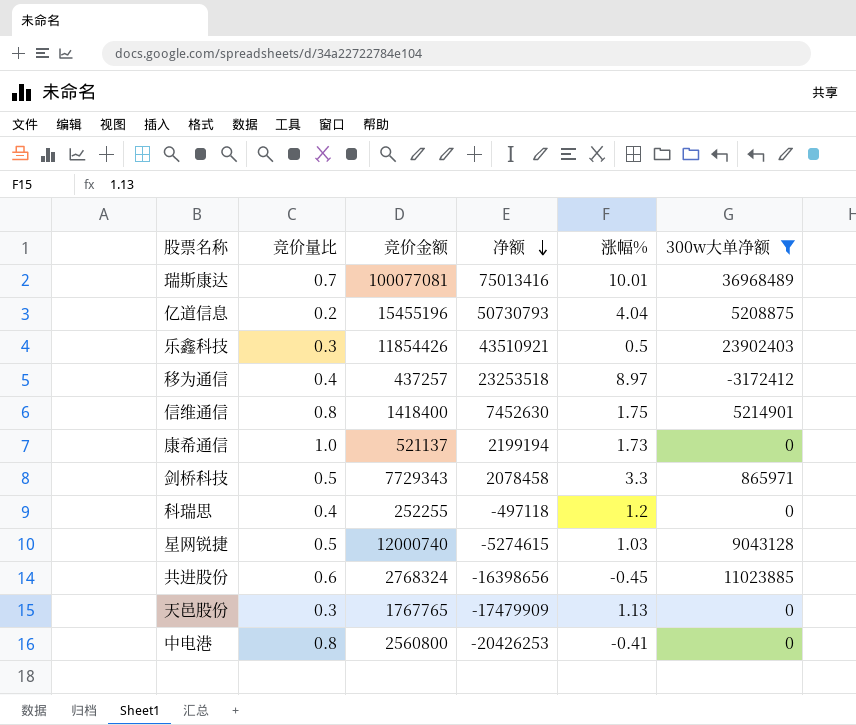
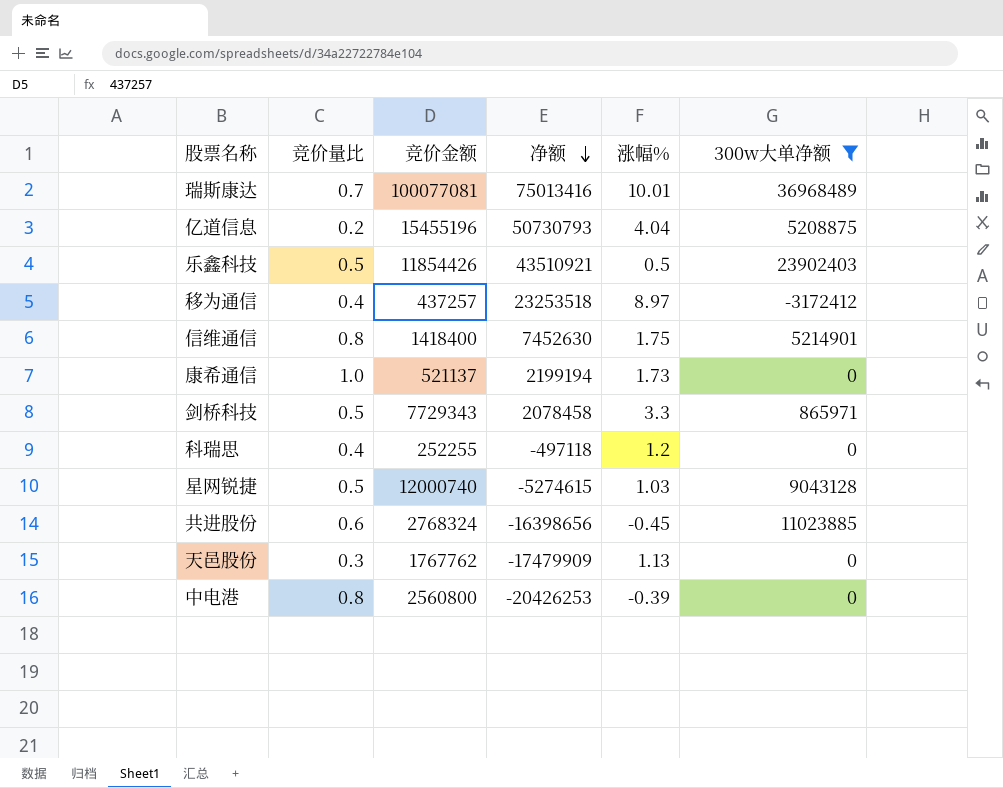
乐鑫科技 | 竞价量比: 0.3 -> 0.5
天邑股份 | 竞价金额: 1767765 -> 1767762
中电港 | 涨幅%: -0.41 -> -0.39

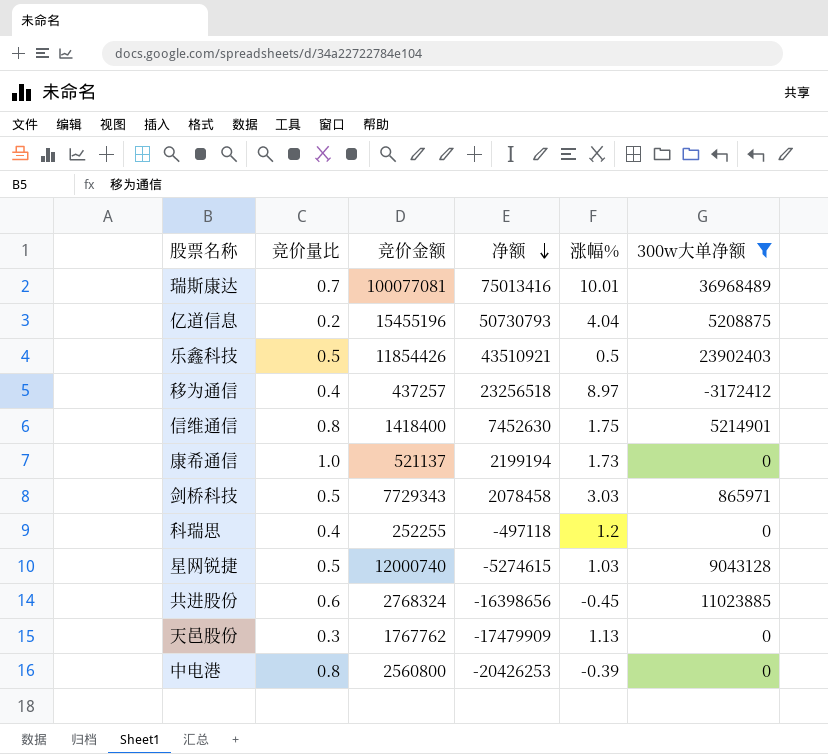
移为通信 | 净额: 23253518 -> 23256518
剑桥科技 | 涨幅%: 3.3 -> 3.03

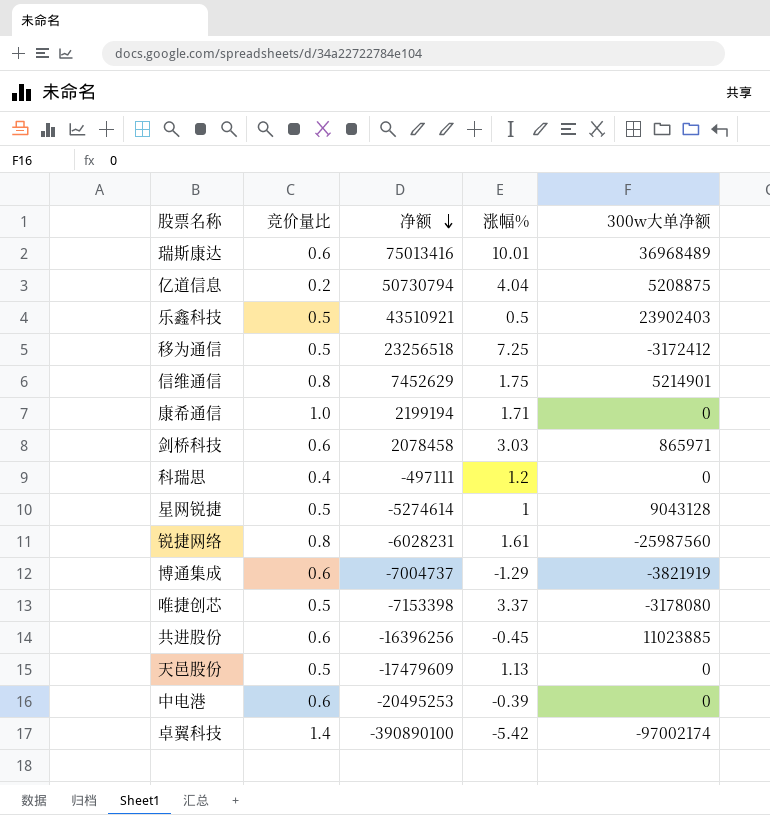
filter: 300w大单净额 >= -3172412 -> none
column 竞价金额 | position: 3 -> none
瑞斯康达 | 竞价量比: 0.7 -> 0.6
亿道信息 | 净额: 50730793 -> 50730794
移为通信 | 竞价量比: 0.4 -> 0.5
移为通信 | 涨幅%: 8.97 -> 7.25
信维通信 | 净额: 7452630 -> 7452629
康希通信 | 涨幅%: 1.73 -> 1.71
剑桥科技 | 竞价量比: 0.5 -> 0.6
科瑞思 | 净额: -497118 -> -497111
星网锐捷 | 净额: -5274615 -> -5274614
星网锐捷 | 涨幅%: 1.03 -> 1
共进股份 | 净额: -16398656 -> -16396256
天邑股份 | 竞价量比: 0.3 -> 0.5
天邑股份 | 净额: -17479909 -> -17479609
中电港 | 竞价量比: 0.8 -> 0.6
中电港 | 净额: -20426253 -> -20495253

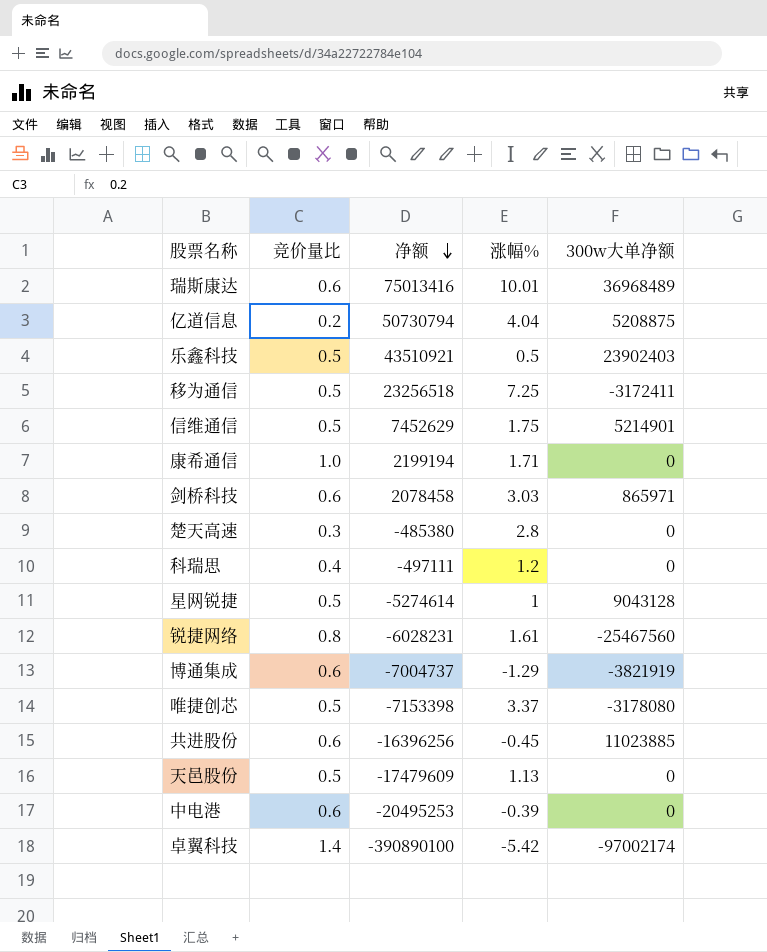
移为通信 | 300w大单净额: -3172412 -> -3172411
信维通信 | 竞价量比: 0.8 -> 0.5
row 楚天高速: none -> 0.3 | -485380 | 2.8 | 0
锐捷网络 | 300w大单净额: -25987560 -> -25467560

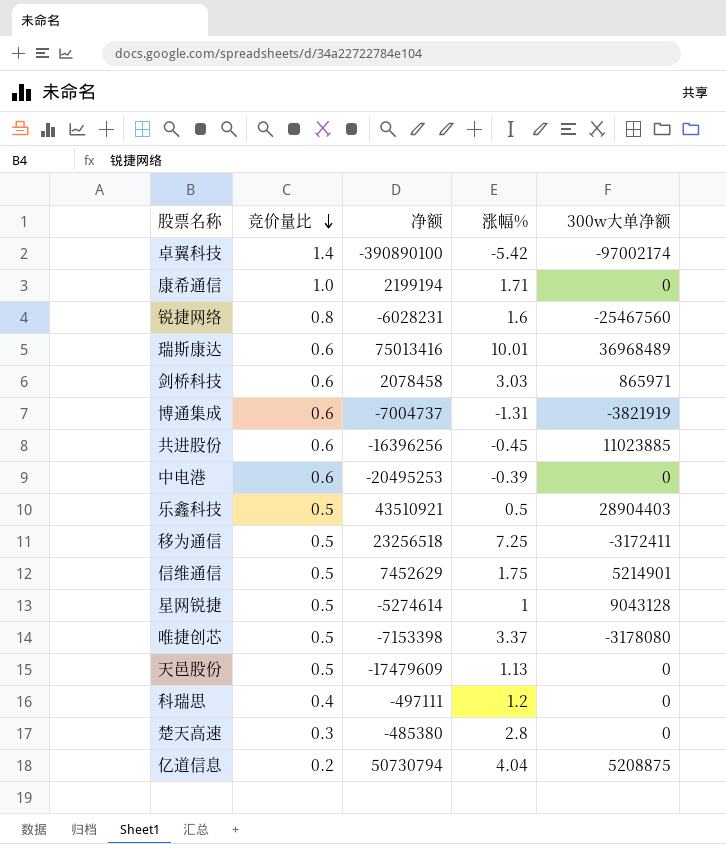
row order: 净额 descending -> 竞价量比 descending
锐捷网络 | 涨幅%: 1.61 -> 1.6
博通集成 | 涨幅%: -1.29 -> -1.31
乐鑫科技 | 300w大单净额: 23902403 -> 28904403

